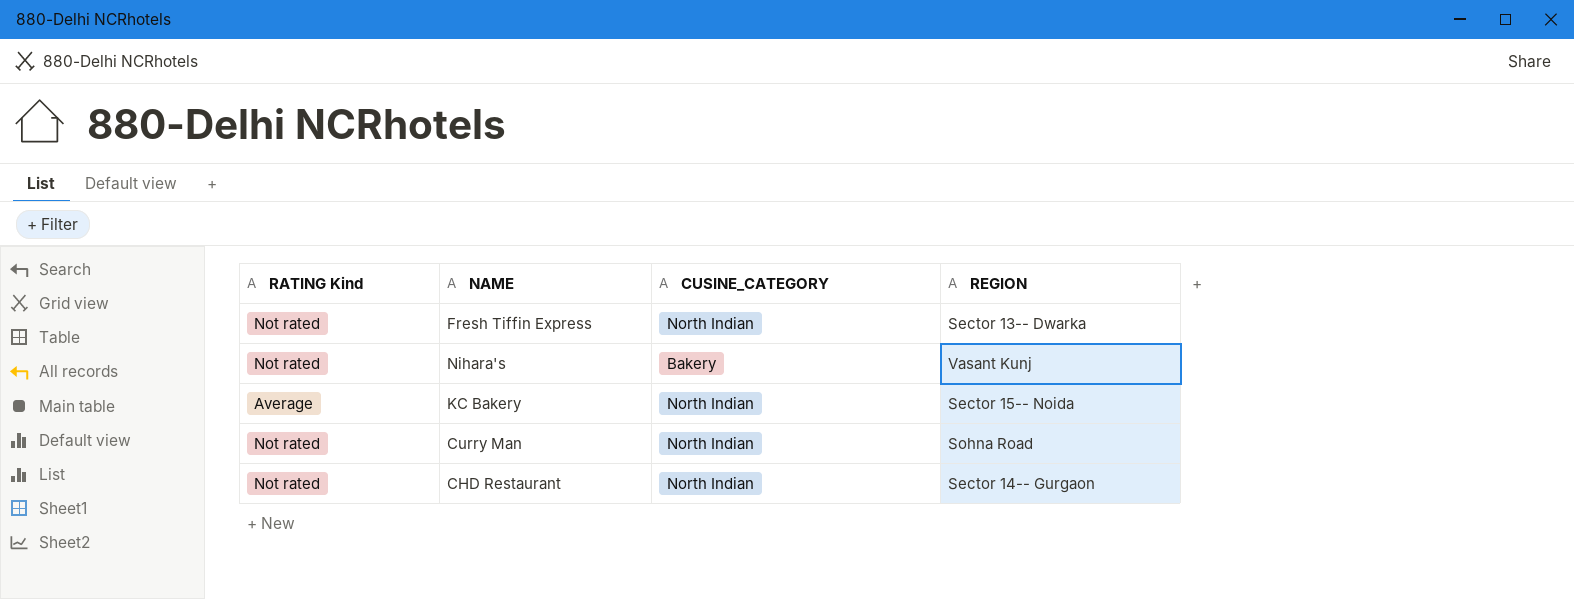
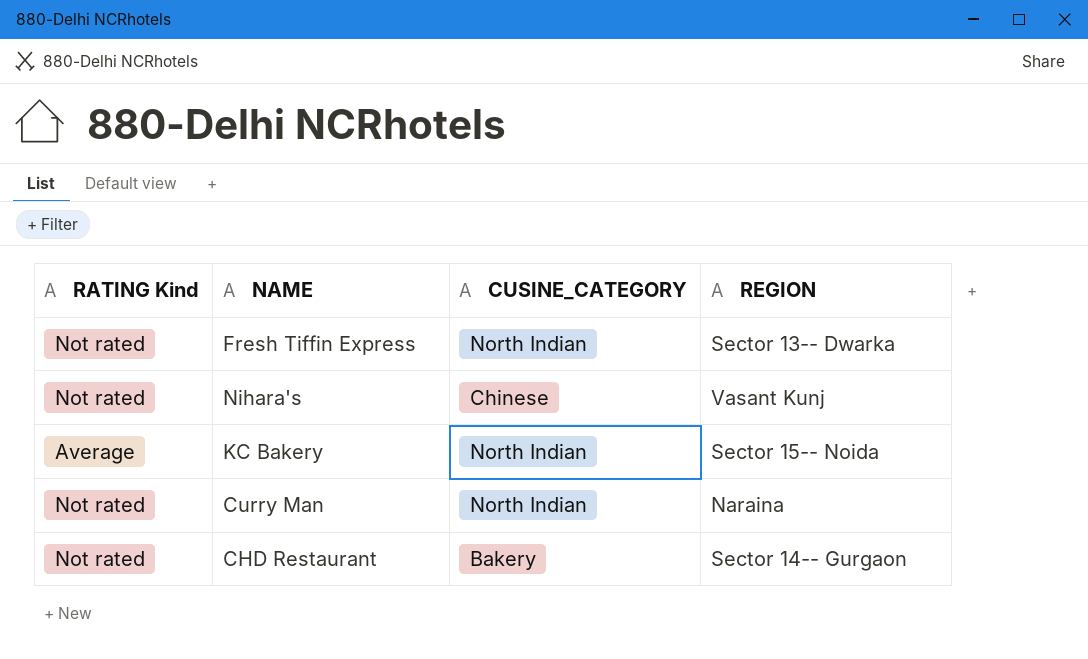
Nihara's | CUSINE_CATEGORY: Bakery -> Chinese
Curry Man | REGION: Sohna Road -> Naraina
CHD Restaurant | CUSINE_CATEGORY: North Indian -> Bakery

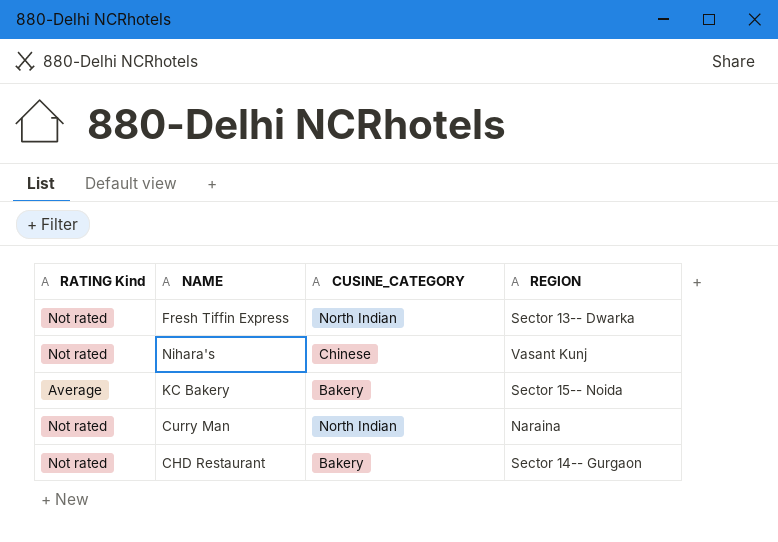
KC Bakery | CUSINE_CATEGORY: North Indian -> Bakery

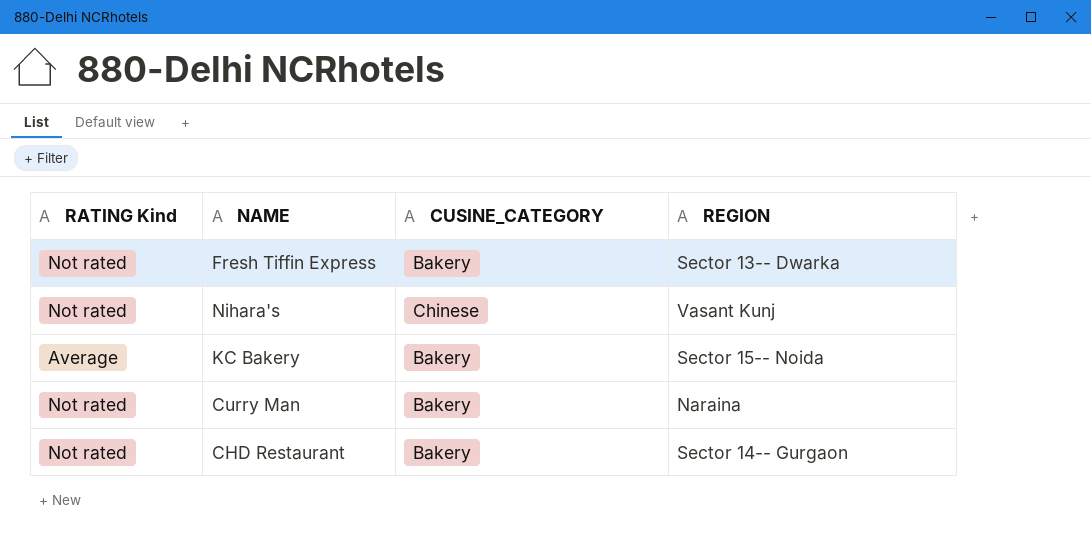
Fresh Tiffin Express | CUSINE_CATEGORY: North Indian -> Bakery
Curry Man | CUSINE_CATEGORY: North Indian -> Bakery

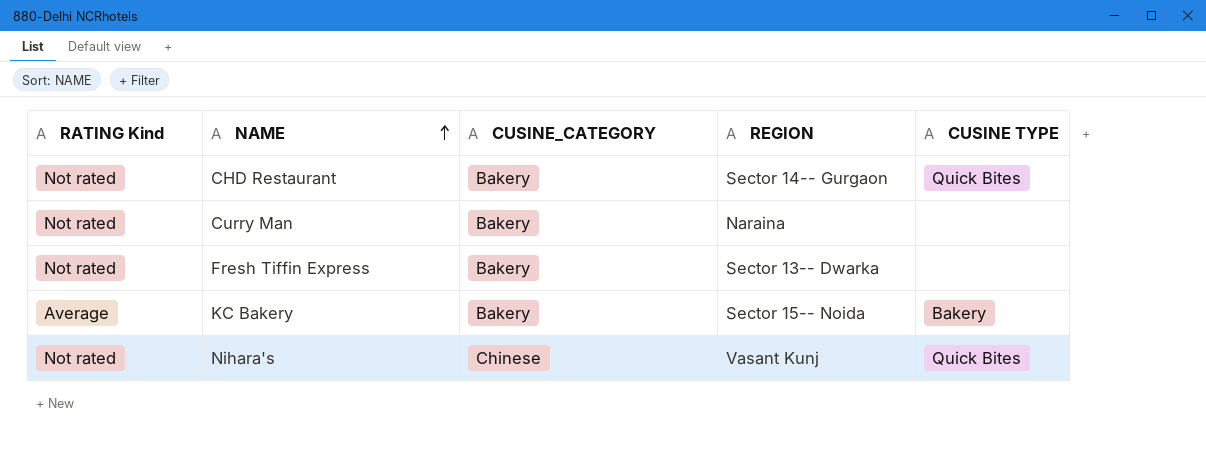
row order: none -> NAME ascending
column CUSINE TYPE | position: none -> 5

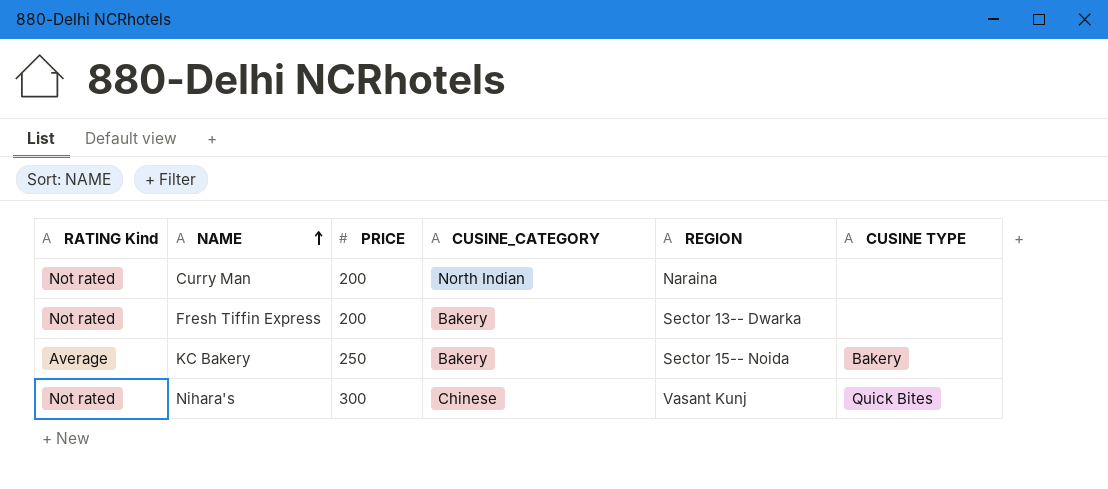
column PRICE | position: none -> 3
row CHD Restaurant: Not rated | Bakery | Sector 14-- Gurgaon | Quick Bites -> none
Curry Man | CUSINE_CATEGORY: Bakery -> North Indian

